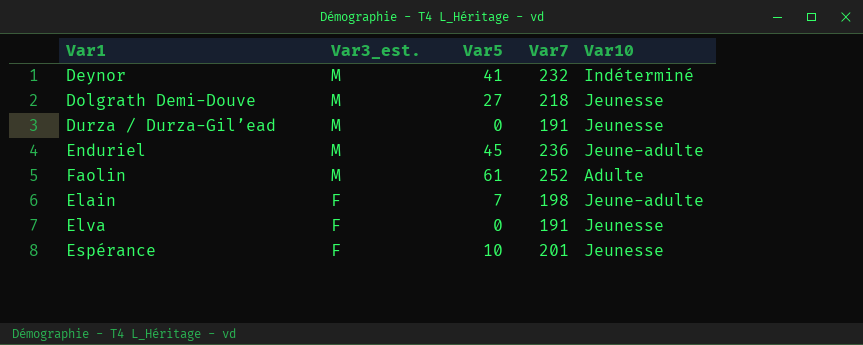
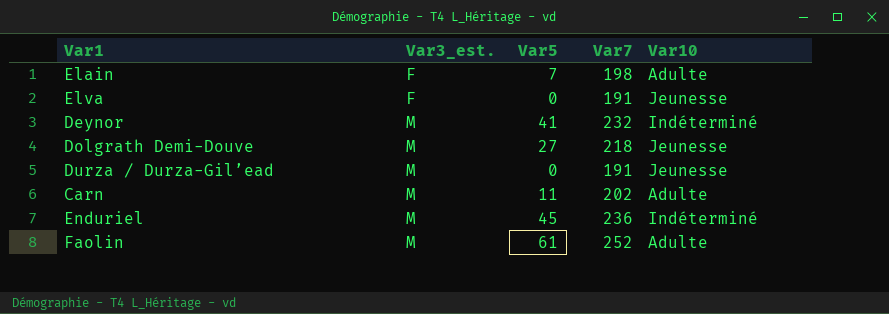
row order: Var3_est. descending -> Var3_est. ascending
row Espérance: F | 10 | 201 | Jeunesse -> none
Elain | Var10: Jeune-adulte -> Adulte
row Carn: none -> M | 11 | 202 | Adulte
Enduriel | Var10: Jeune-adulte -> Indéterminé

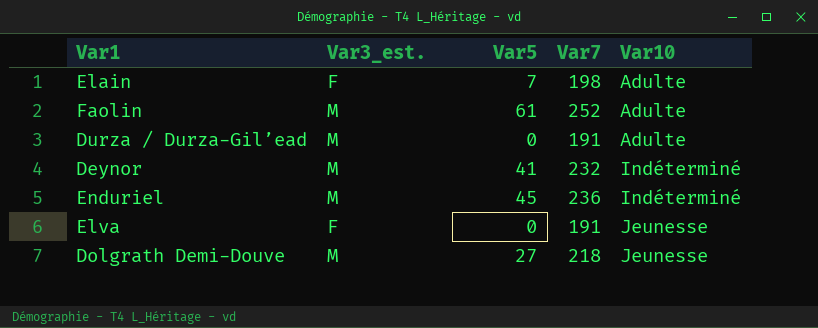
row order: Var3_est. ascending -> Var10 ascending
row Carn: M | 11 | 202 | Adulte -> none
Durza / Durza-Gil’ead | Var10: Jeunesse -> Adulte

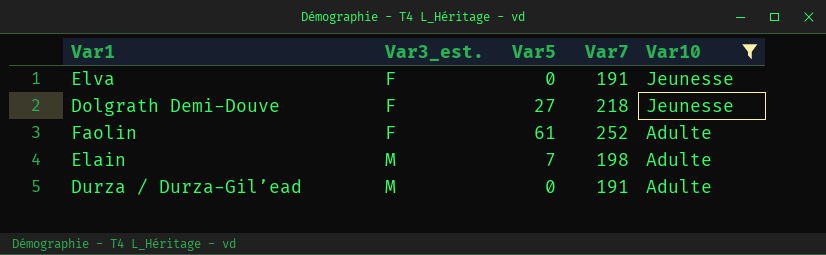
filter: none -> Var10 != Indéterminé
row order: Var10 ascending -> Var3_est. ascending
Dolgrath Demi-Douve | Var3_est.: M -> F
Faolin | Var3_est.: M -> F
Elain | Var3_est.: F -> M

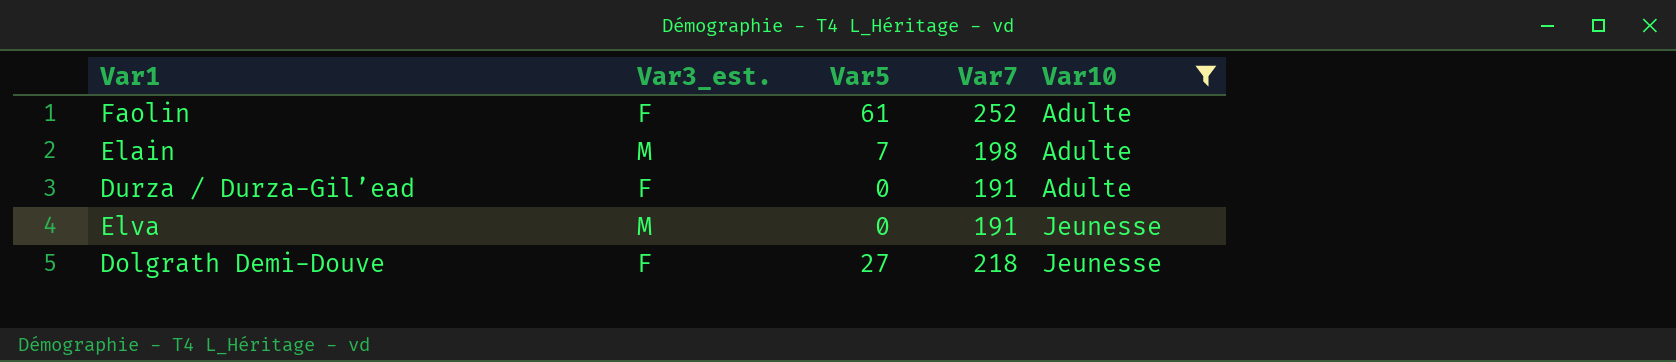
row order: Var3_est. ascending -> Var10 ascending
Durza / Durza-Gil’ead | Var3_est.: M -> F
Elva | Var3_est.: F -> M

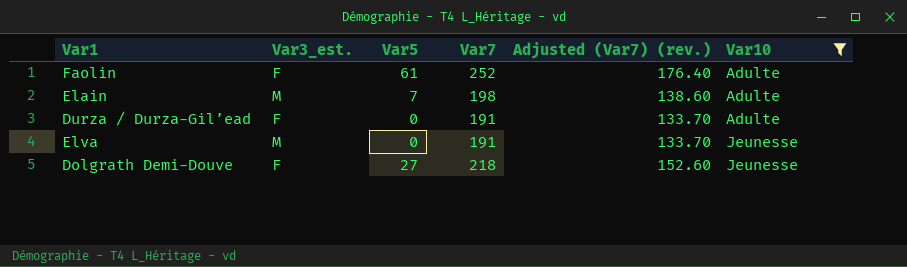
column Adjusted (Var7) (rev.) | formula: none -> [Var7] * 0.7

